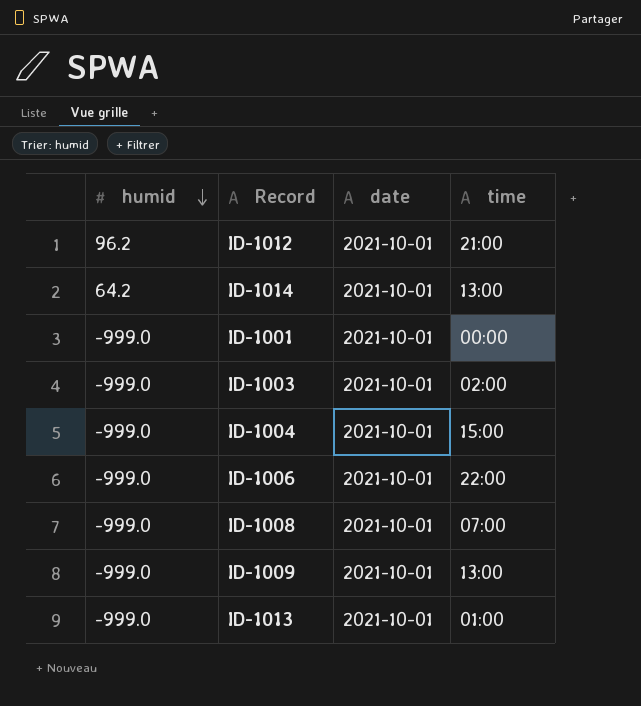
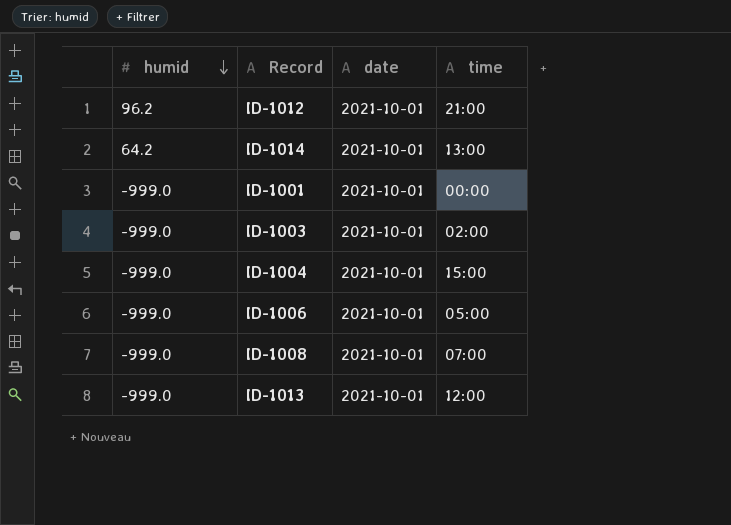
row ID-1009: -999.0 | 2021-10-01 | 13:00 -> none
ID-1006 | time: 22:00 -> 05:00
ID-1013 | time: 01:00 -> 12:00

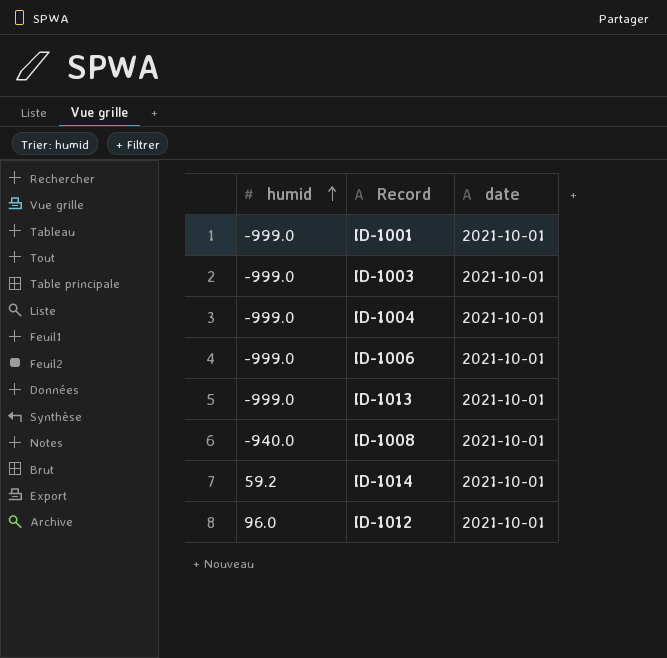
row order: humid descending -> humid ascending
column time | position: 4 -> none
ID-1008 | humid: -999.0 -> -940.0
ID-1014 | humid: 64.2 -> 59.2
ID-1012 | humid: 96.2 -> 96.0

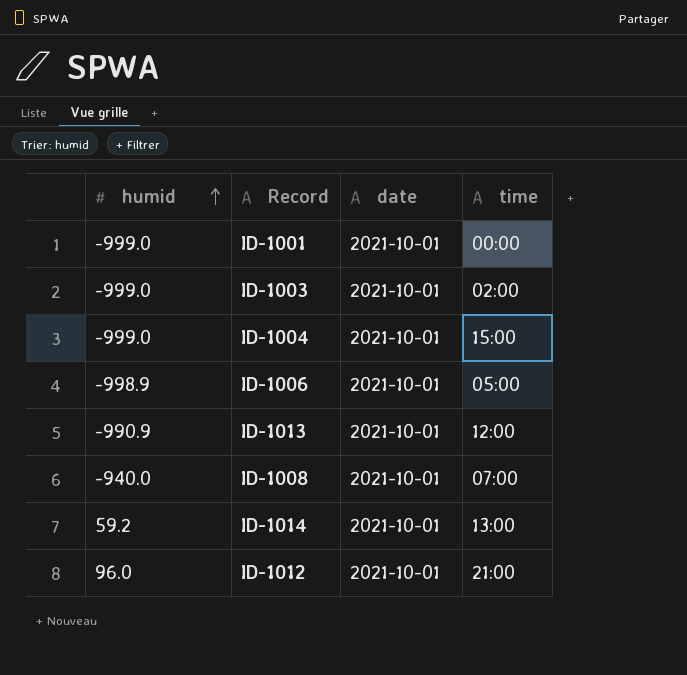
column time | position: none -> 4
ID-1006 | humid: -999.0 -> -998.9
ID-1013 | humid: -999.0 -> -990.9

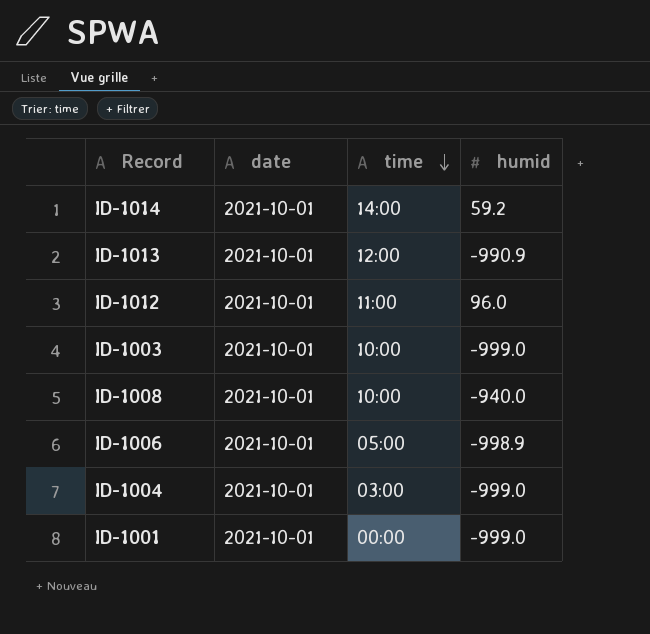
row order: humid ascending -> time descending
column humid | position: 1 -> 4
ID-1014 | time: 13:00 -> 14:00
ID-1012 | time: 21:00 -> 11:00
ID-1003 | time: 02:00 -> 10:00
ID-1008 | time: 07:00 -> 10:00
ID-1004 | time: 15:00 -> 03:00

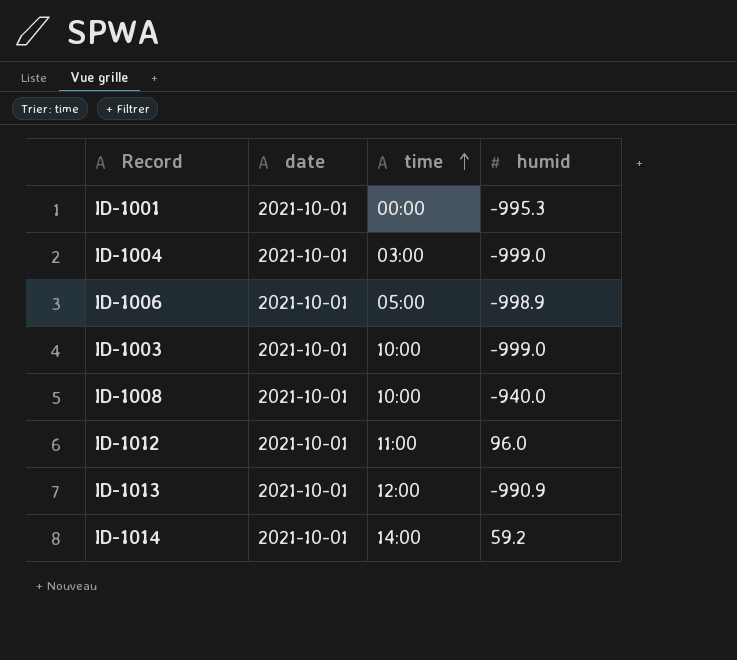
row order: time descending -> time ascending
ID-1001 | humid: -999.0 -> -995.3

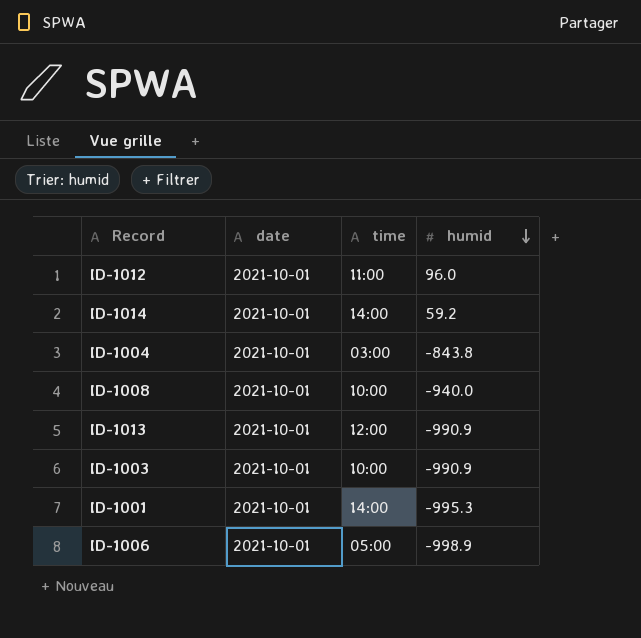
row order: time ascending -> humid descending
ID-1004 | humid: -999.0 -> -843.8
ID-1003 | humid: -999.0 -> -990.9
ID-1001 | time: 00:00 -> 14:00

